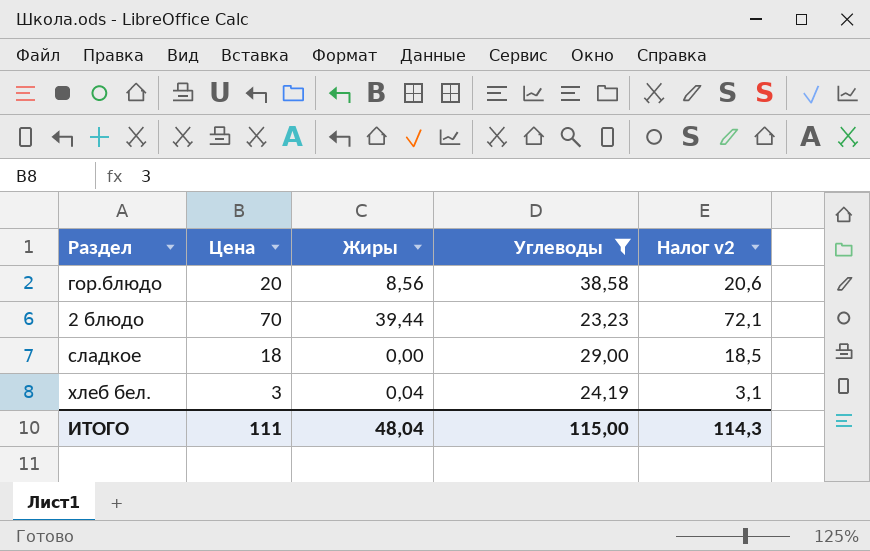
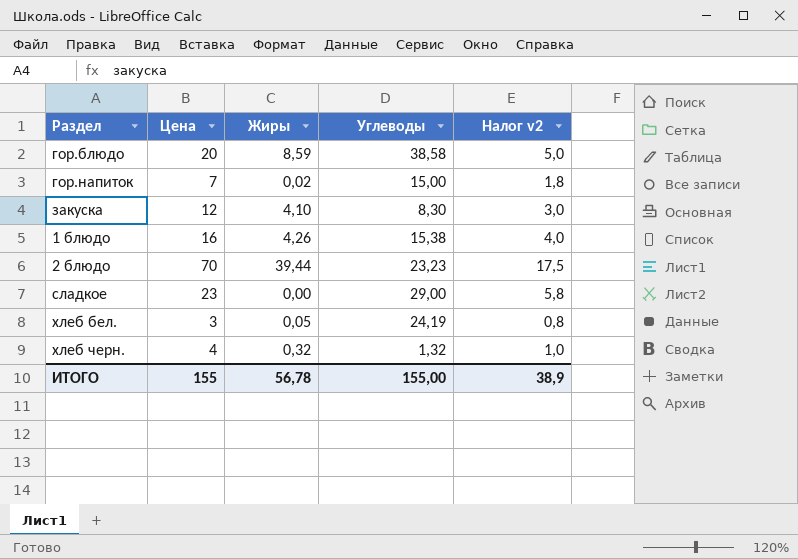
filter: Углеводы >= 23,23 -> none
column Налог v2 | formula: [Цена] * 1,03 -> [Цена] * 0,25
гор.блюдо | Жиры: 8,56 -> 8,59
сладкое | Цена: 18 -> 23
хлеб бел. | Жиры: 0,04 -> 0,05
ИТОГО | Цена: 111 -> 155
ИТОГО | Жиры: 48,04 -> 56,78
ИТОГО | Углеводы: 115,00 -> 155,00
ИТОГО | Налог v2: 114,3 -> 38,9

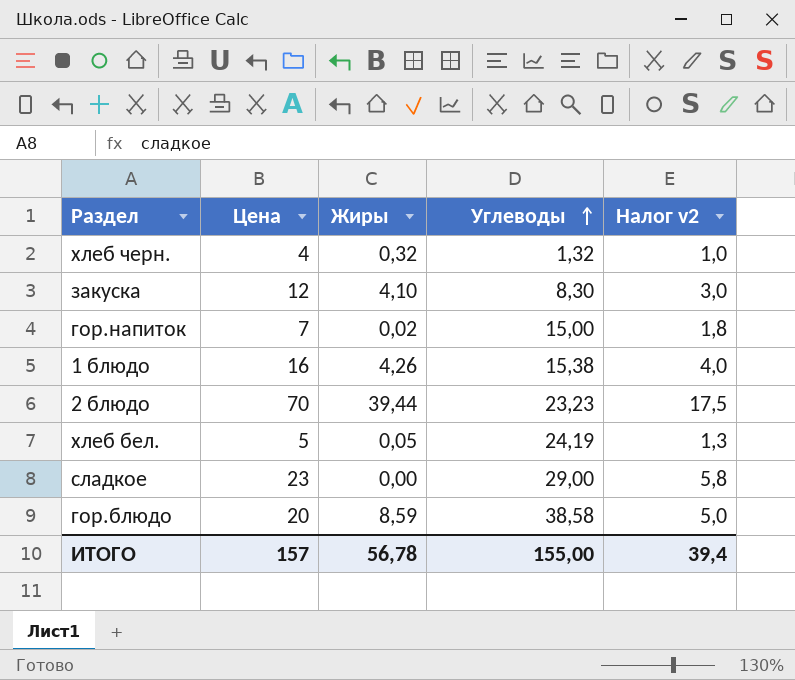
row order: none -> Углеводы ascending
хлеб бел. | Цена: 3 -> 5
хлеб бел. | Налог v2: 0,8 -> 1,3
ИТОГО | Цена: 155 -> 157
ИТОГО | Налог v2: 38,9 -> 39,4

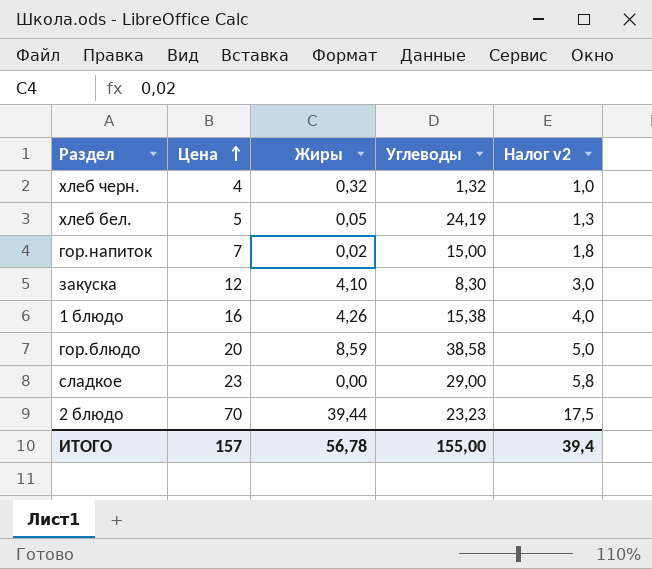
row order: Углеводы ascending -> Цена ascending

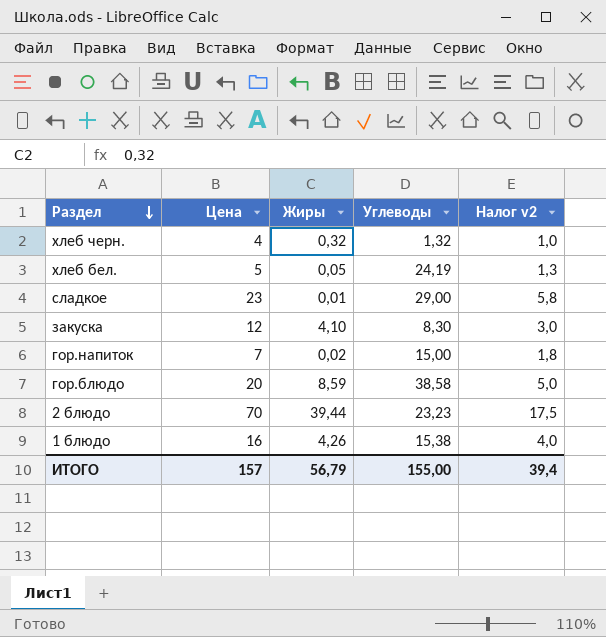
row order: Цена ascending -> Раздел descending
сладкое | Жиры: 0,00 -> 0,01
ИТОГО | Жиры: 56,78 -> 56,79

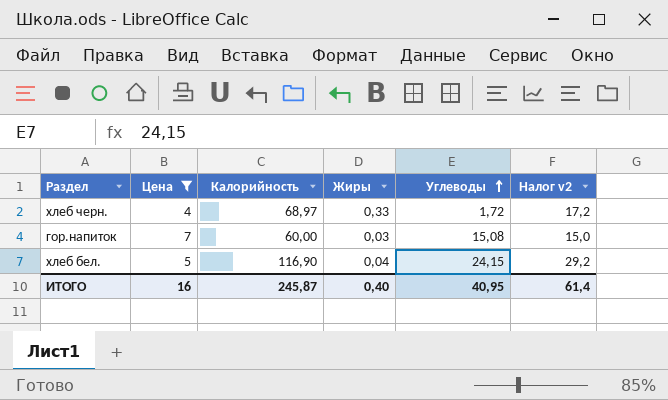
filter: none -> Цена <= 7
row order: Раздел descending -> Углеводы ascending
column Калорийность | position: none -> 3
column Налог v2 | formula: [Цена] * 0,25 -> [Калорийность] * 0,25
хлеб черн. | Жиры: 0,32 -> 0,33
хлеб черн. | Углеводы: 1,32 -> 1,72
гор.напиток | Жиры: 0,02 -> 0,03
гор.напиток | Углеводы: 15,00 -> 15,08
хлеб бел. | Жиры: 0,05 -> 0,04
хлеб бел. | Углеводы: 24,19 -> 24,15
ИТОГО | Цена: 157 -> 16
ИТОГО | Жиры: 56,79 -> 0,40
ИТОГО | Углеводы: 155,00 -> 40,95
ИТОГО | Налог v2: 39,4 -> 61,4

